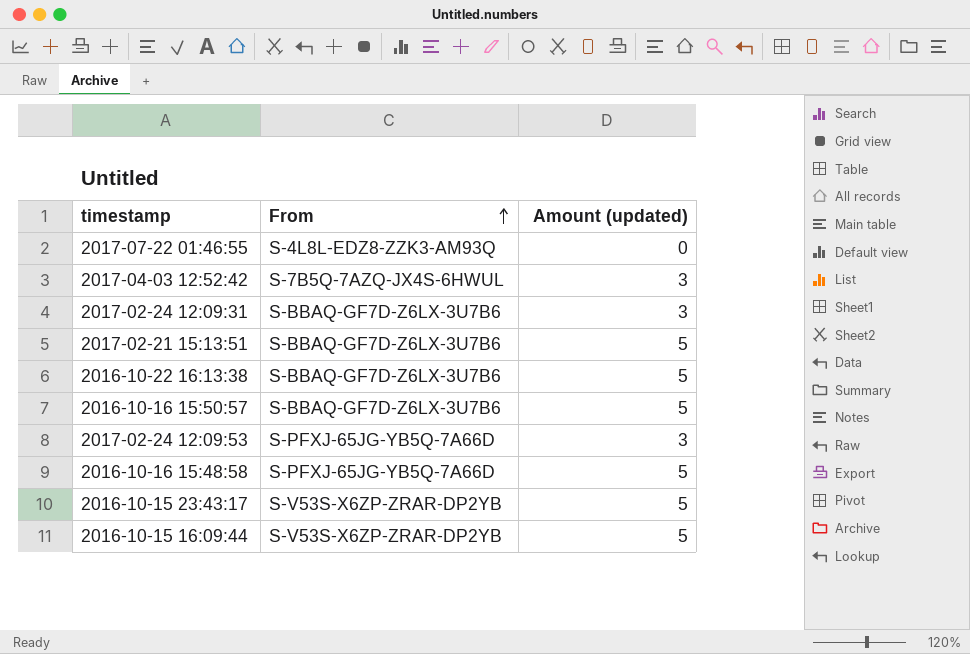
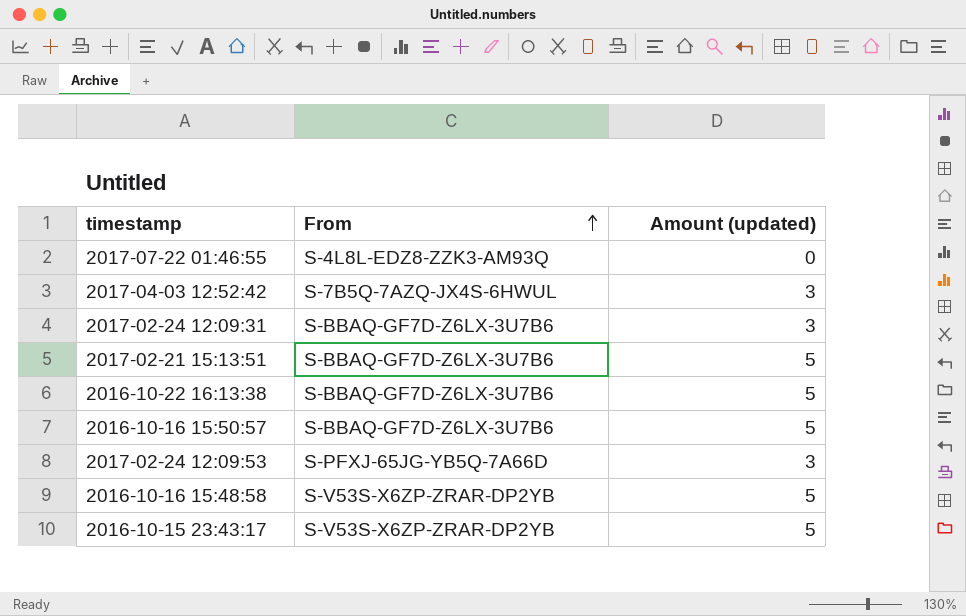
row 2016-10-15 16:09:44: S-V53S-X6ZP-ZRAR-DP2YB | 5 -> none
2016-10-16 15:48:58 | From: S-PFXJ-65JG-YB5Q-7A66D -> S-V53S-X6ZP-ZRAR-DP2YB

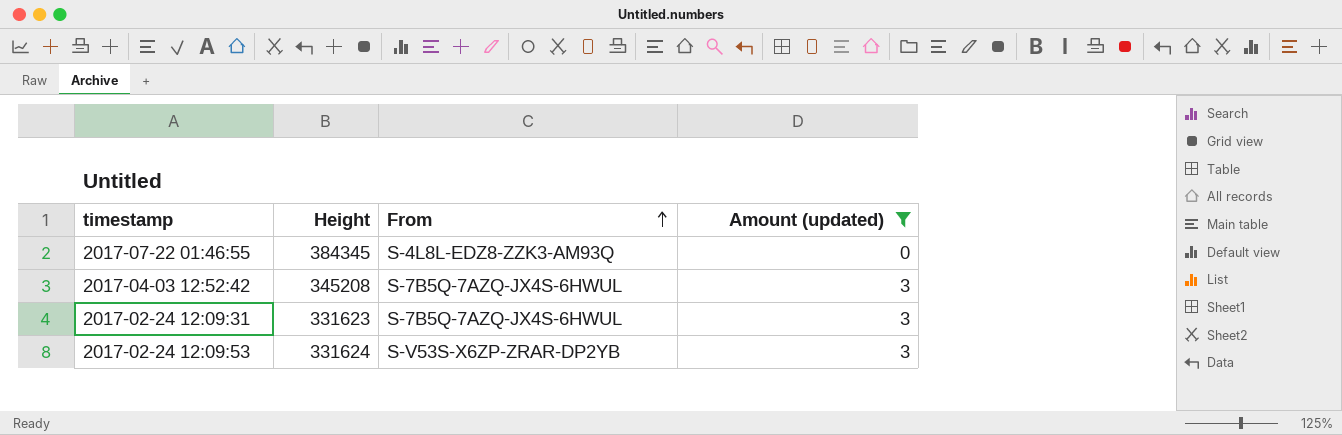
filter: none -> Amount (updated) != 5
column Height | position: none -> 2
2017-02-24 12:09:31 | From: S-BBAQ-GF7D-Z6LX-3U7B6 -> S-7B5Q-7AZQ-JX4S-6HWUL
2017-02-24 12:09:53 | From: S-PFXJ-65JG-YB5Q-7A66D -> S-V53S-X6ZP-ZRAR-DP2YB

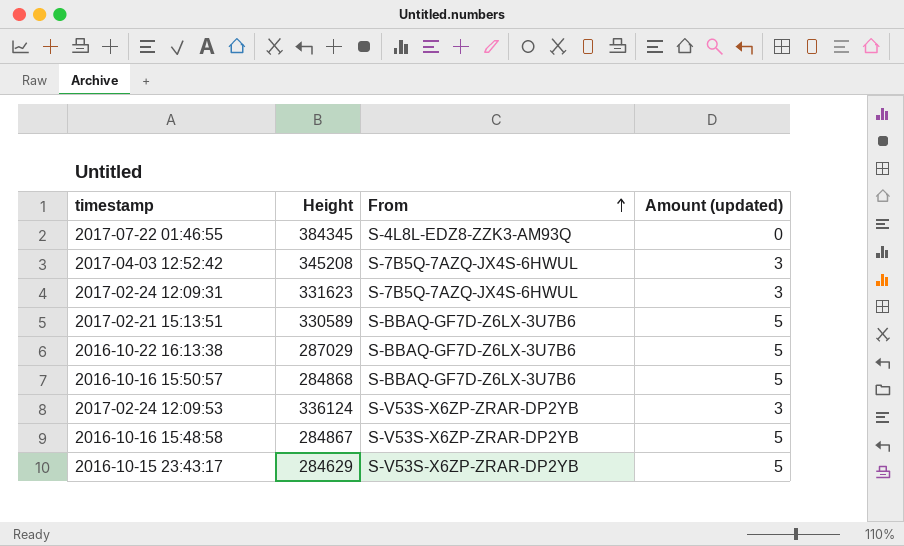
filter: Amount (updated) != 5 -> none
2017-02-24 12:09:53 | Height: 331624 -> 336124

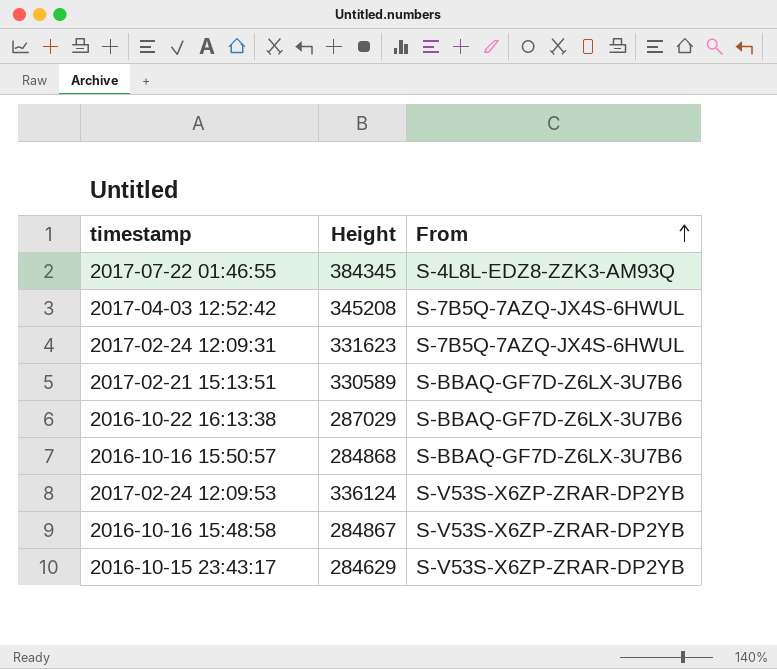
column Amount (updated) | position: 4 -> none

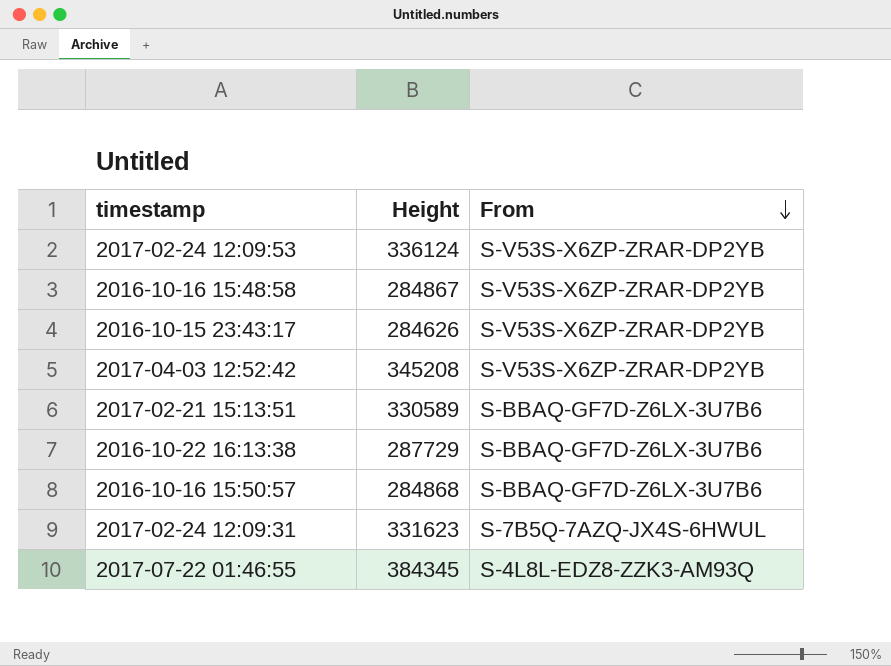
row order: From ascending -> From descending
2016-10-15 23:43:17 | Height: 284629 -> 284626
2017-04-03 12:52:42 | From: S-7B5Q-7AZQ-JX4S-6HWUL -> S-V53S-X6ZP-ZRAR-DP2YB
2016-10-22 16:13:38 | Height: 287029 -> 287729

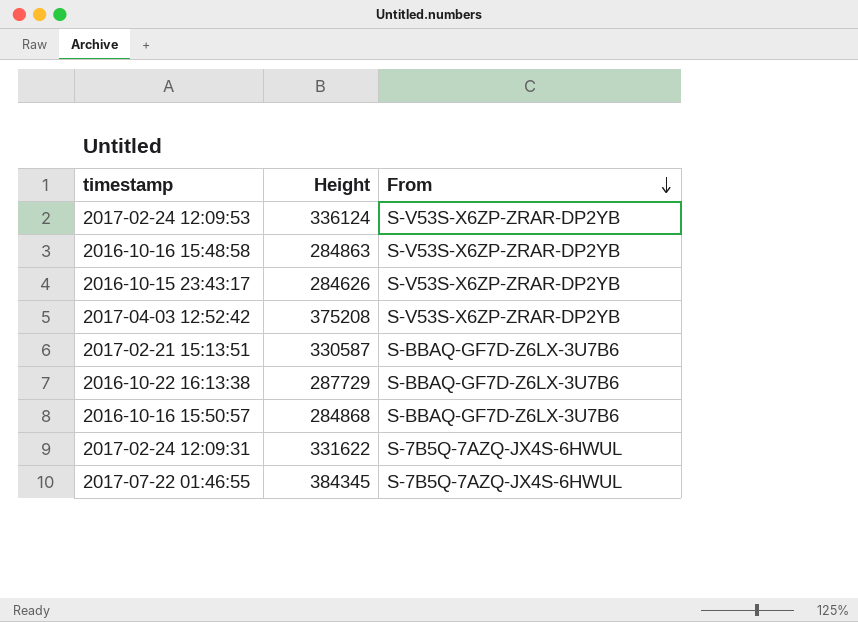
2016-10-16 15:48:58 | Height: 284867 -> 284863
2017-04-03 12:52:42 | Height: 345208 -> 375208
2017-02-21 15:13:51 | Height: 330589 -> 330587
2017-02-24 12:09:31 | Height: 331623 -> 331622
2017-07-22 01:46:55 | From: S-4L8L-EDZ8-ZZK3-AM93Q -> S-7B5Q-7AZQ-JX4S-6HWUL

